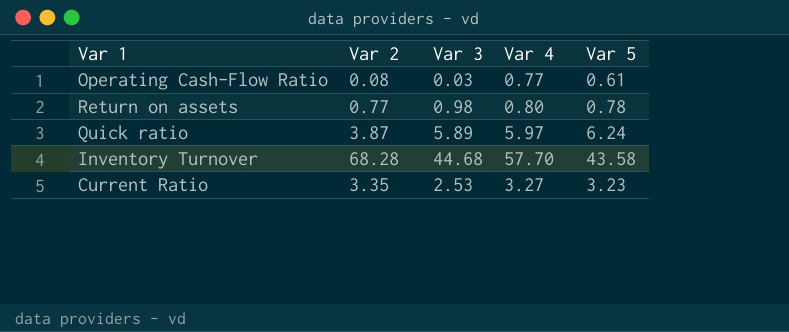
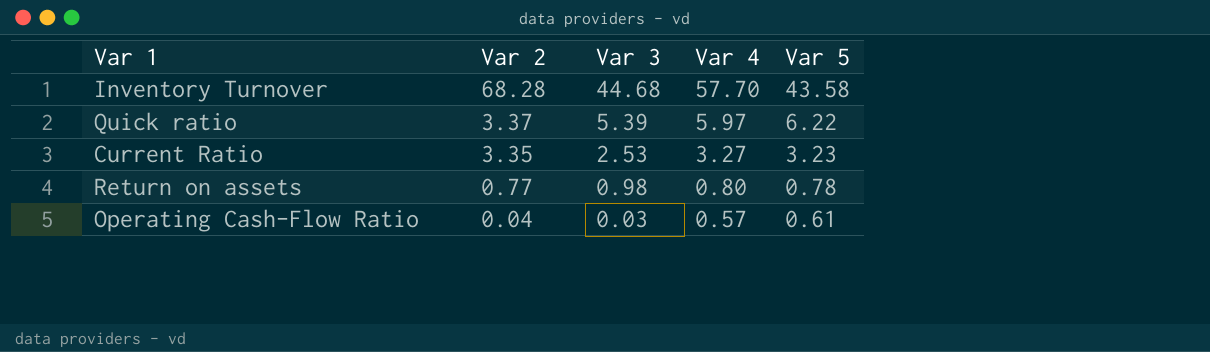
row order: none -> Var 2 descending
Quick ratio | Var 2: 3.87 -> 3.37
Quick ratio | Var 3: 5.89 -> 5.39
Quick ratio | Var 5: 6.24 -> 6.22
Operating Cash-Flow Ratio | Var 2: 0.08 -> 0.04
Operating Cash-Flow Ratio | Var 4: 0.77 -> 0.57

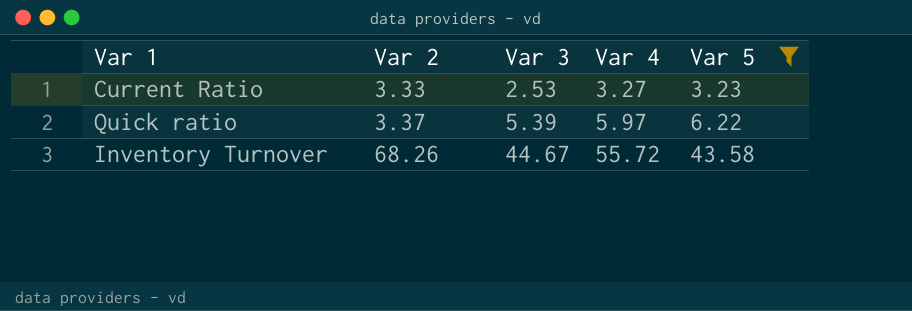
filter: none -> Var 5 >= 3.23
row order: Var 2 descending -> Var 2 ascending
Current Ratio | Var 2: 3.35 -> 3.33
Inventory Turnover | Var 2: 68.28 -> 68.26
Inventory Turnover | Var 3: 44.68 -> 44.67
Inventory Turnover | Var 4: 57.70 -> 55.72

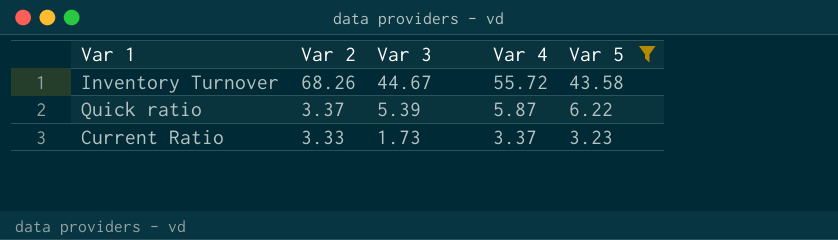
row order: Var 2 ascending -> Var 2 descending
Quick ratio | Var 4: 5.97 -> 5.87
Current Ratio | Var 3: 2.53 -> 1.73
Current Ratio | Var 4: 3.27 -> 3.37

